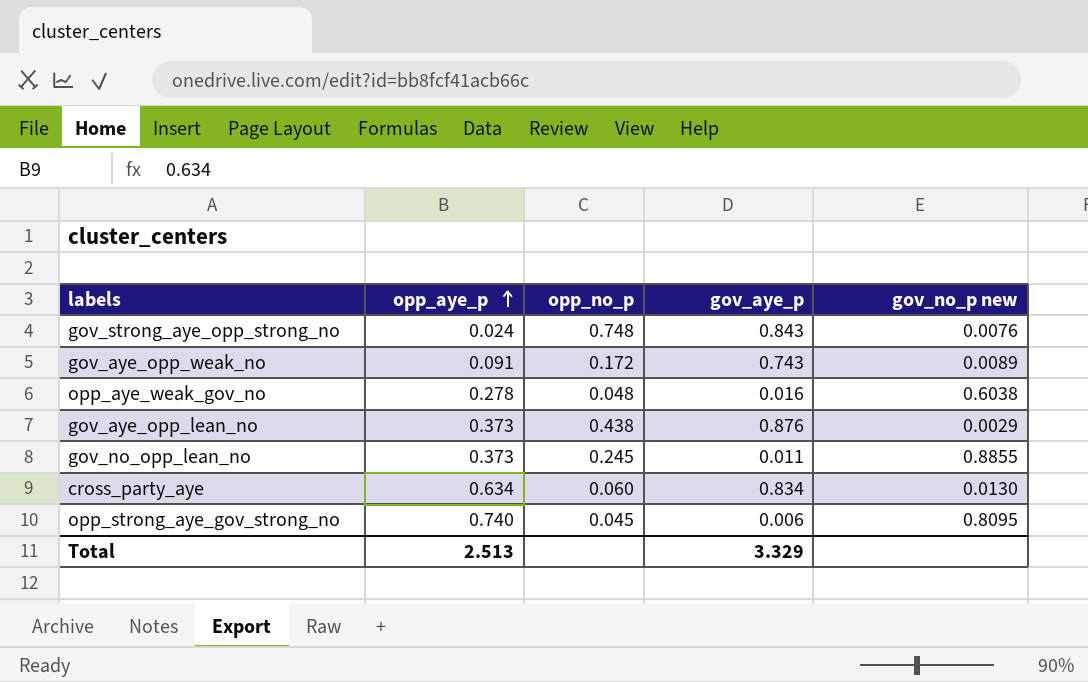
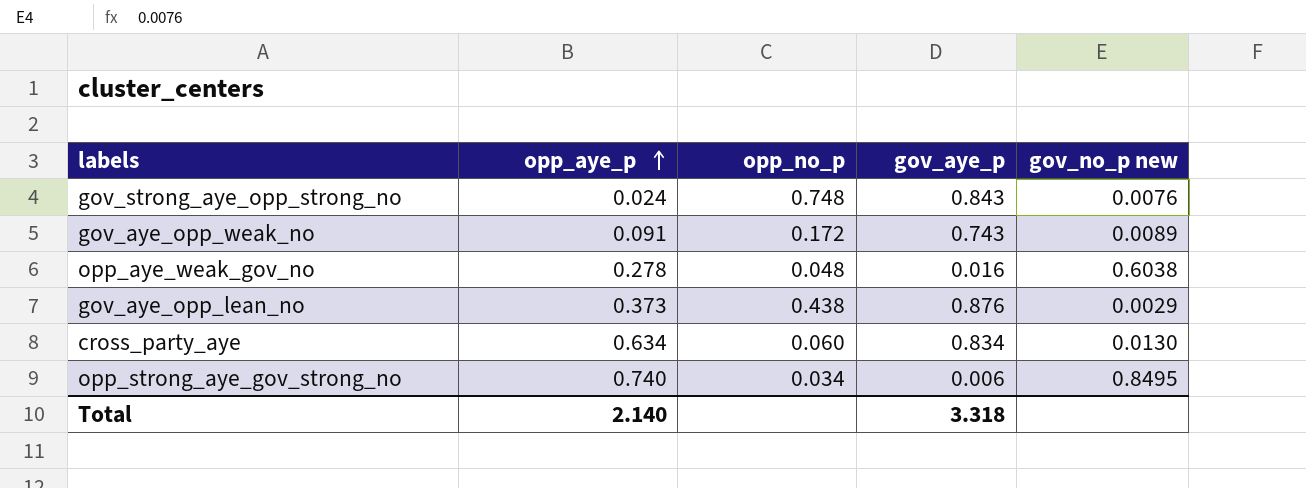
row gov_no_opp_lean_no: 0.373 | 0.245 | 0.011 | 0.8855 -> none
opp_strong_aye_gov_strong_no | opp_no_p: 0.045 -> 0.034
opp_strong_aye_gov_strong_no | gov_no_p new: 0.8095 -> 0.8495
Total | opp_aye_p: 2.513 -> 2.140
Total | gov_aye_p: 3.329 -> 3.318

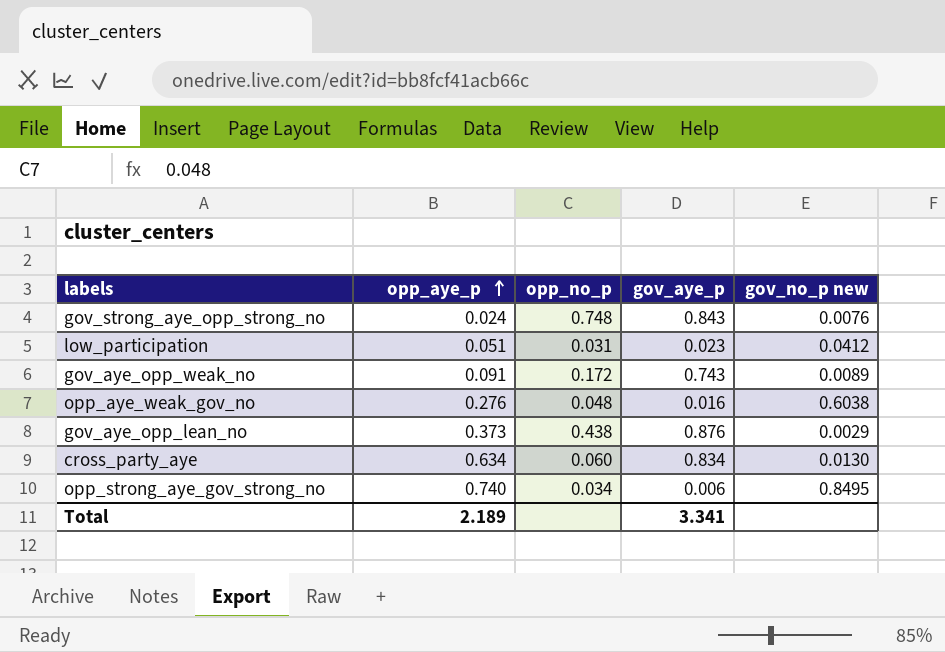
row low_participation: none -> 0.051 | 0.031 | 0.023 | 0.0412
opp_aye_weak_gov_no | opp_aye_p: 0.278 -> 0.276
Total | opp_aye_p: 2.140 -> 2.189
Total | gov_aye_p: 3.318 -> 3.341

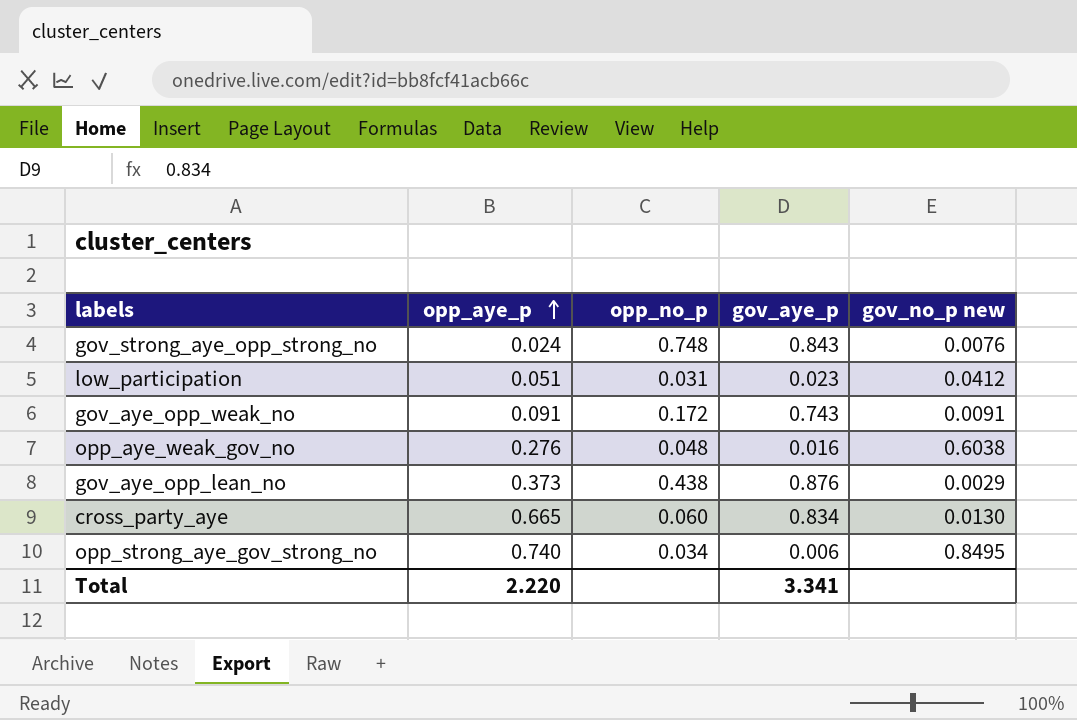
gov_aye_opp_weak_no | gov_no_p new: 0.0089 -> 0.0091
cross_party_aye | opp_aye_p: 0.634 -> 0.665
Total | opp_aye_p: 2.189 -> 2.220

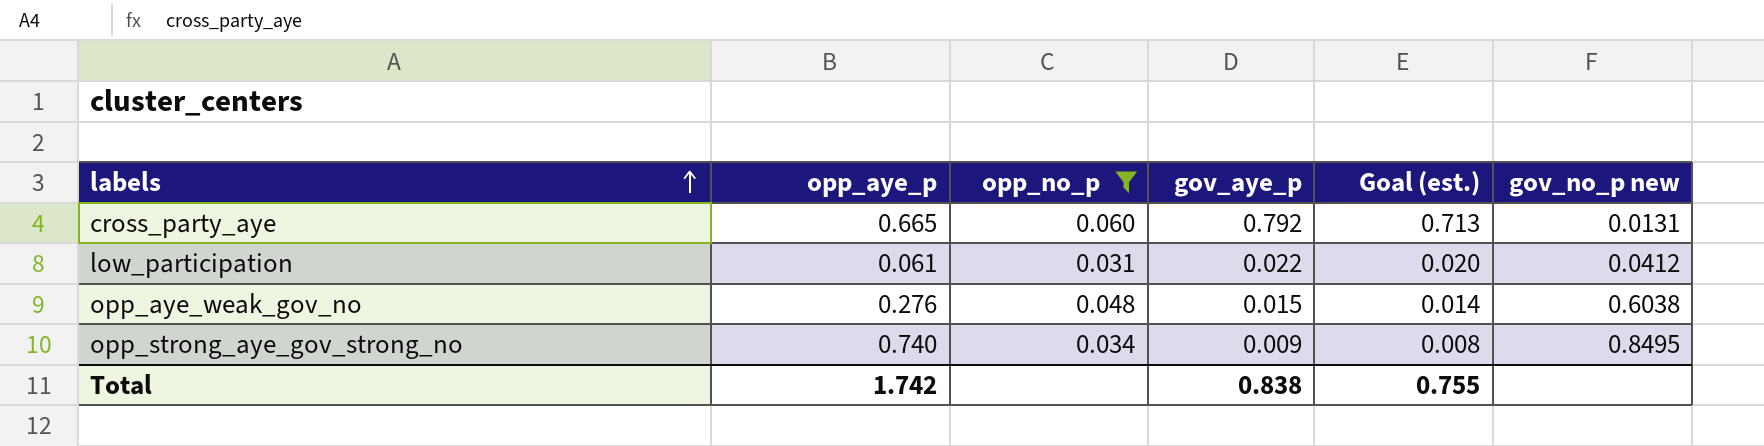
filter: none -> opp_no_p <= 0.060
row order: opp_aye_p ascending -> labels ascending
column Goal (est.) | formula: none -> [gov_aye_p] * 0.9
cross_party_aye | gov_aye_p: 0.834 -> 0.792
cross_party_aye | gov_no_p new: 0.0130 -> 0.0131
low_participation | opp_aye_p: 0.051 -> 0.061
low_participation | gov_aye_p: 0.023 -> 0.022
opp_aye_weak_gov_no | gov_aye_p: 0.016 -> 0.015
opp_strong_aye_gov_strong_no | gov_aye_p: 0.006 -> 0.009
Total | opp_aye_p: 2.220 -> 1.742
Total | gov_aye_p: 3.341 -> 0.838

